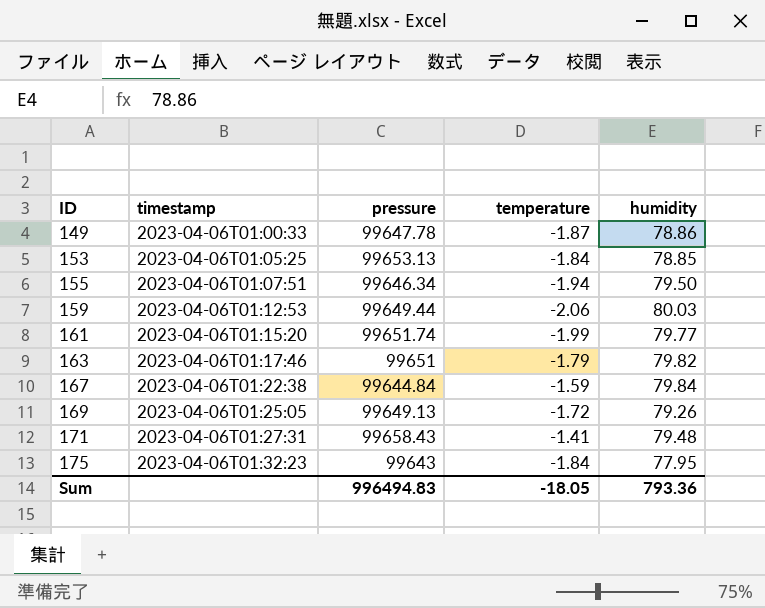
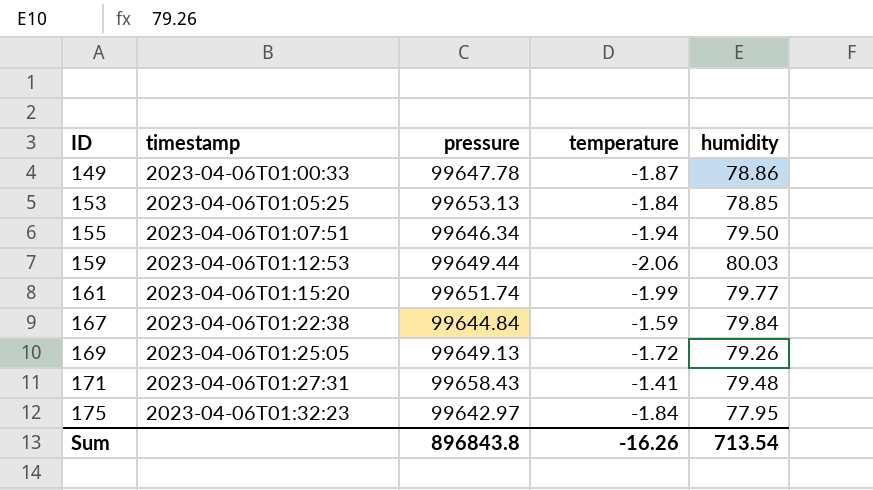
row 163: 2023-04-06T01:17:46 | 99651 | -1.79 | 79.82 -> none
175 | pressure: 99643 -> 99642.97
Sum | pressure: 996494.83 -> 896843.8
Sum | temperature: -18.05 -> -16.26
Sum | humidity: 793.36 -> 713.54

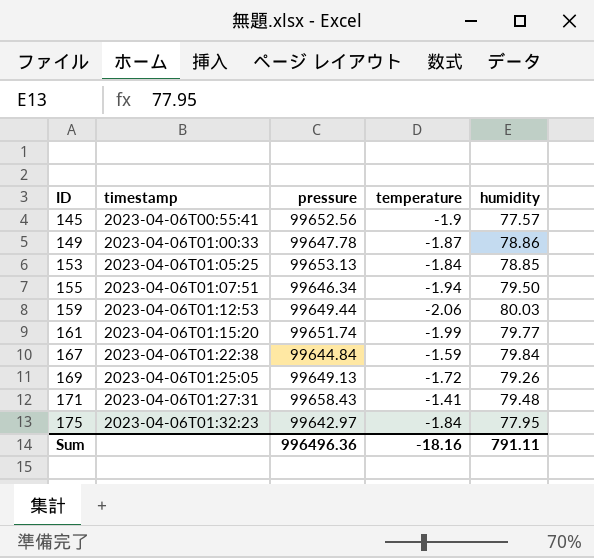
row 145: none -> 2023-04-06T00:55:41 | 99652.56 | -1.9 | 77.57
Sum | pressure: 896843.8 -> 996496.36
Sum | temperature: -16.26 -> -18.16
Sum | humidity: 713.54 -> 791.11

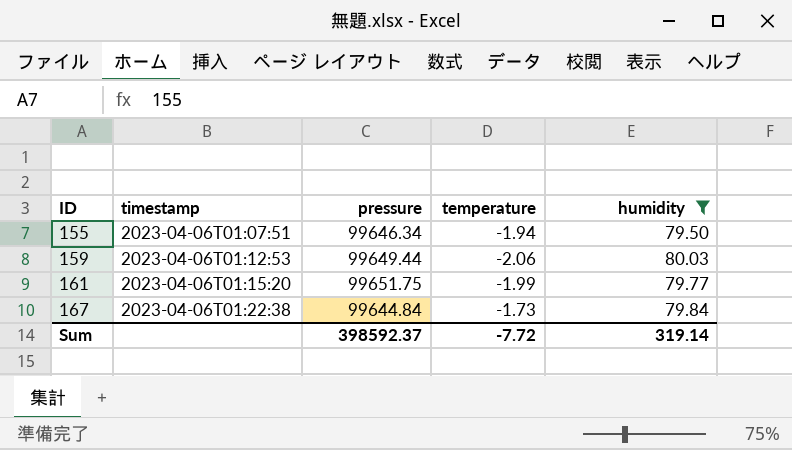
filter: none -> humidity >= 79.50
161 | pressure: 99651.74 -> 99651.75
167 | temperature: -1.59 -> -1.73
Sum | pressure: 996496.36 -> 398592.37
Sum | temperature: -18.16 -> -7.72
Sum | humidity: 791.11 -> 319.14

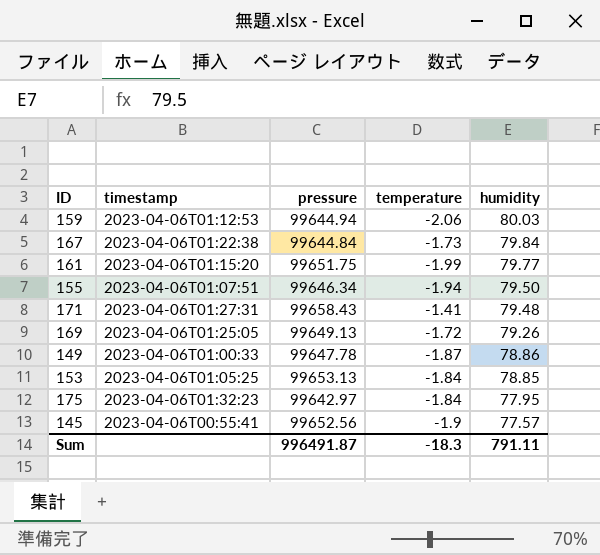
filter: humidity >= 79.50 -> none
row order: ID ascending -> humidity descending
159 | pressure: 99649.44 -> 99644.94
Sum | pressure: 398592.37 -> 996491.87
Sum | temperature: -7.72 -> -18.3
Sum | humidity: 319.14 -> 791.11

